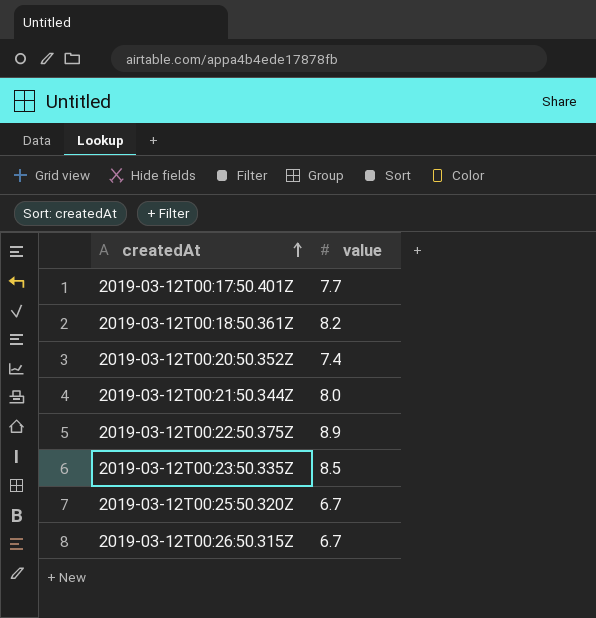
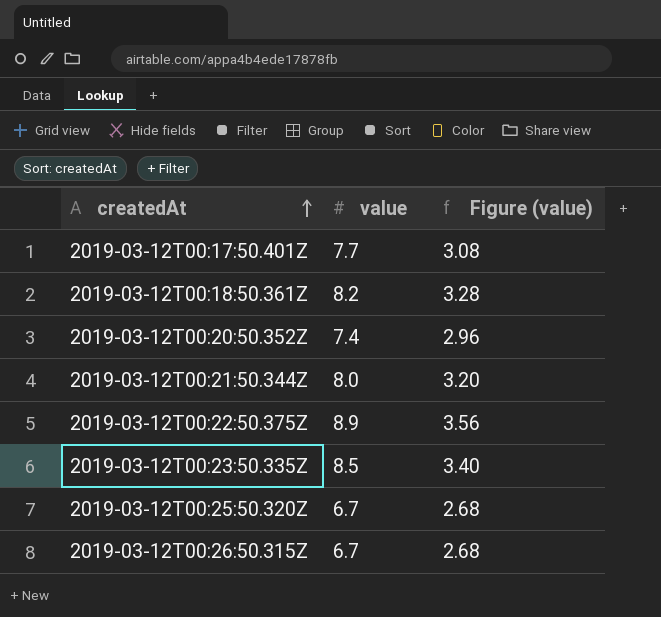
column Figure (value) | formula: none -> [value] * 0.4

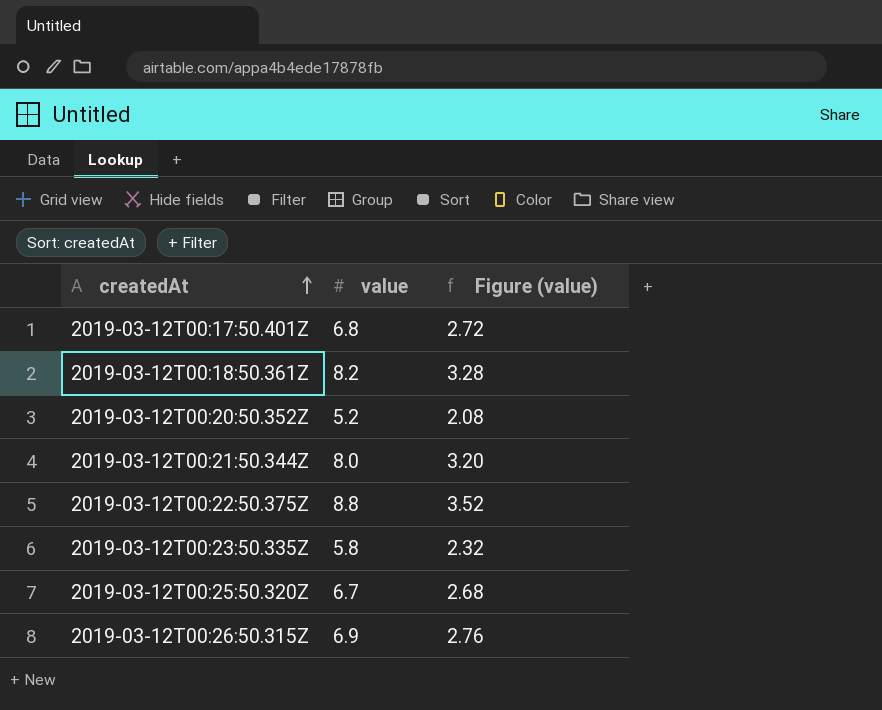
2019-03-12T00:17:50.401Z | value: 7.7 -> 6.8
2019-03-12T00:17:50.401Z | Figure (value): 3.08 -> 2.72
2019-03-12T00:20:50.352Z | value: 7.4 -> 5.2
2019-03-12T00:20:50.352Z | Figure (value): 2.96 -> 2.08
2019-03-12T00:22:50.375Z | value: 8.9 -> 8.8
2019-03-12T00:22:50.375Z | Figure (value): 3.56 -> 3.52
2019-03-12T00:23:50.335Z | value: 8.5 -> 5.8
2019-03-12T00:23:50.335Z | Figure (value): 3.40 -> 2.32
2019-03-12T00:26:50.315Z | value: 6.7 -> 6.9
2019-03-12T00:26:50.315Z | Figure (value): 2.68 -> 2.76

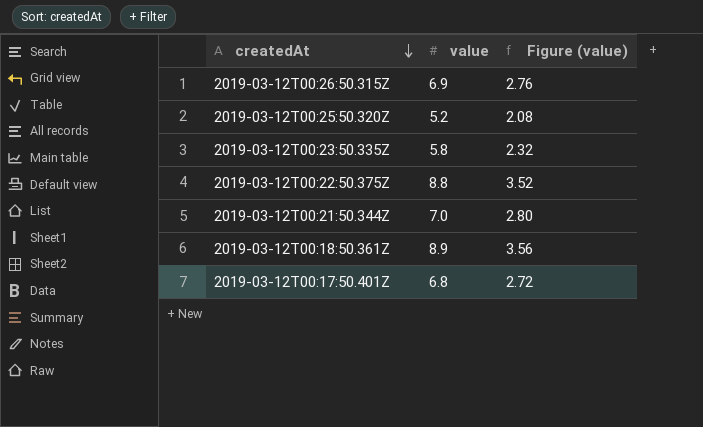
row order: createdAt ascending -> createdAt descending
row 2019-03-12T00:20:50.352Z: 5.2 | 2.08 -> none
2019-03-12T00:25:50.320Z | value: 6.7 -> 5.2
2019-03-12T00:25:50.320Z | Figure (value): 2.68 -> 2.08
2019-03-12T00:21:50.344Z | value: 8.0 -> 7.0
2019-03-12T00:21:50.344Z | Figure (value): 3.20 -> 2.80
2019-03-12T00:18:50.361Z | value: 8.2 -> 8.9
2019-03-12T00:18:50.361Z | Figure (value): 3.28 -> 3.56

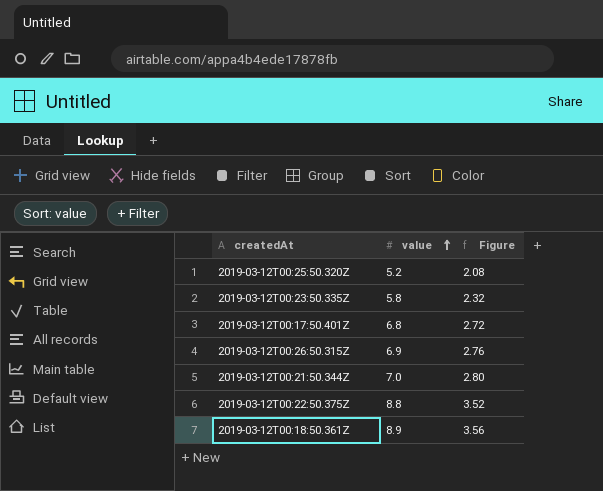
row order: createdAt descending -> value ascending
column name: Figure (value) -> Figure

